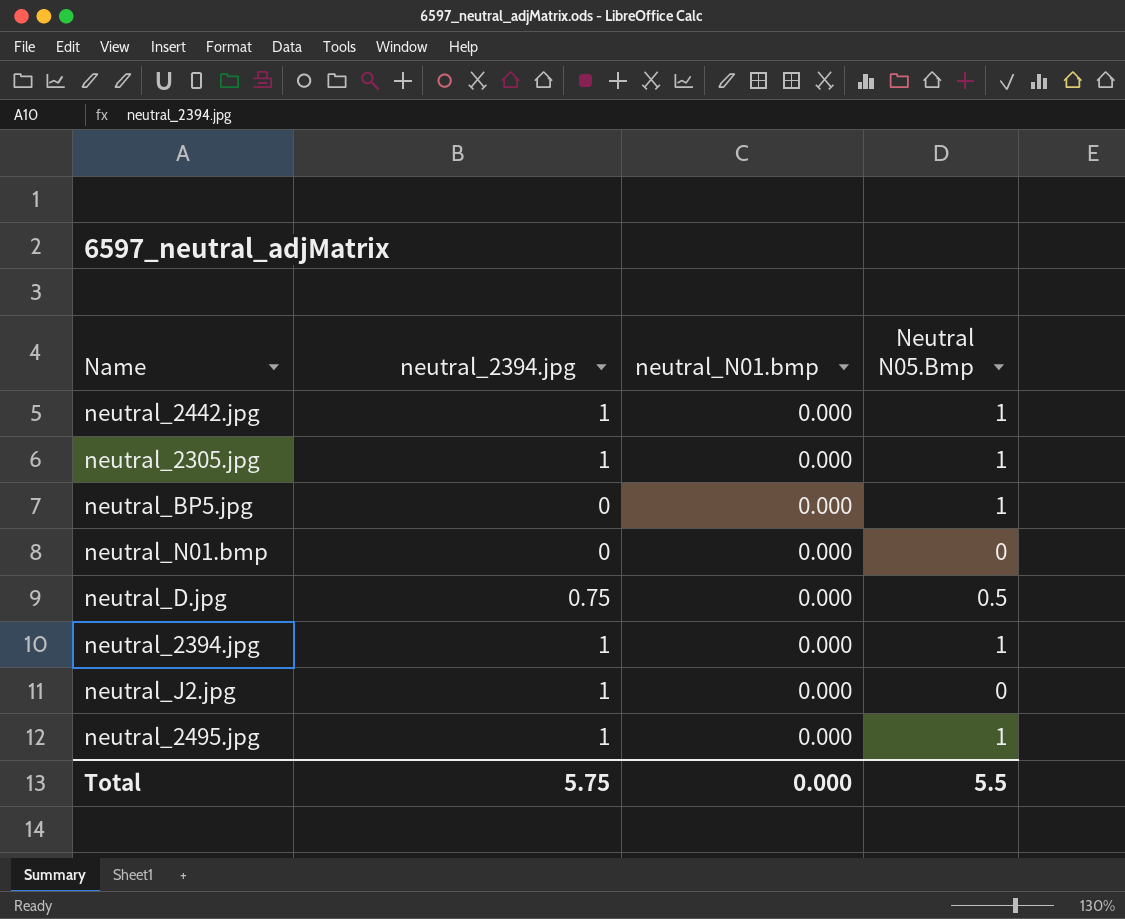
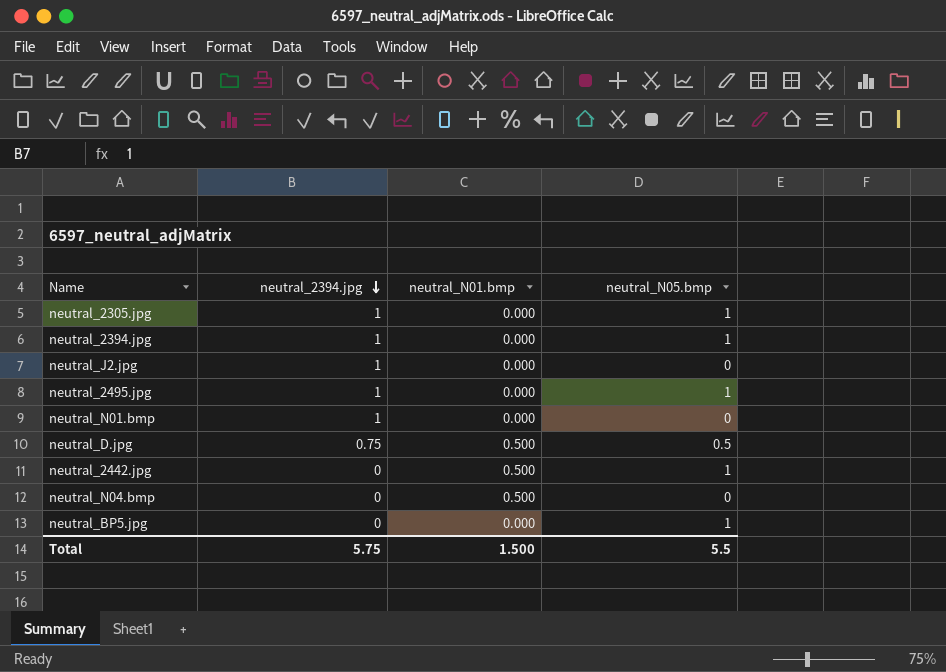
row order: none -> neutral_2394.jpg descending
column name: Neutral N05.Bmp -> neutral_N05.bmp
neutral_N01.bmp | neutral_2394.jpg: 0 -> 1
neutral_D.jpg | neutral_N01.bmp: 0.000 -> 0.500
neutral_2442.jpg | neutral_2394.jpg: 1 -> 0
neutral_2442.jpg | neutral_N01.bmp: 0.000 -> 0.500
row neutral_N04.bmp: none -> 0 | 0.500 | 0
Total | neutral_N01.bmp: 0.000 -> 1.500

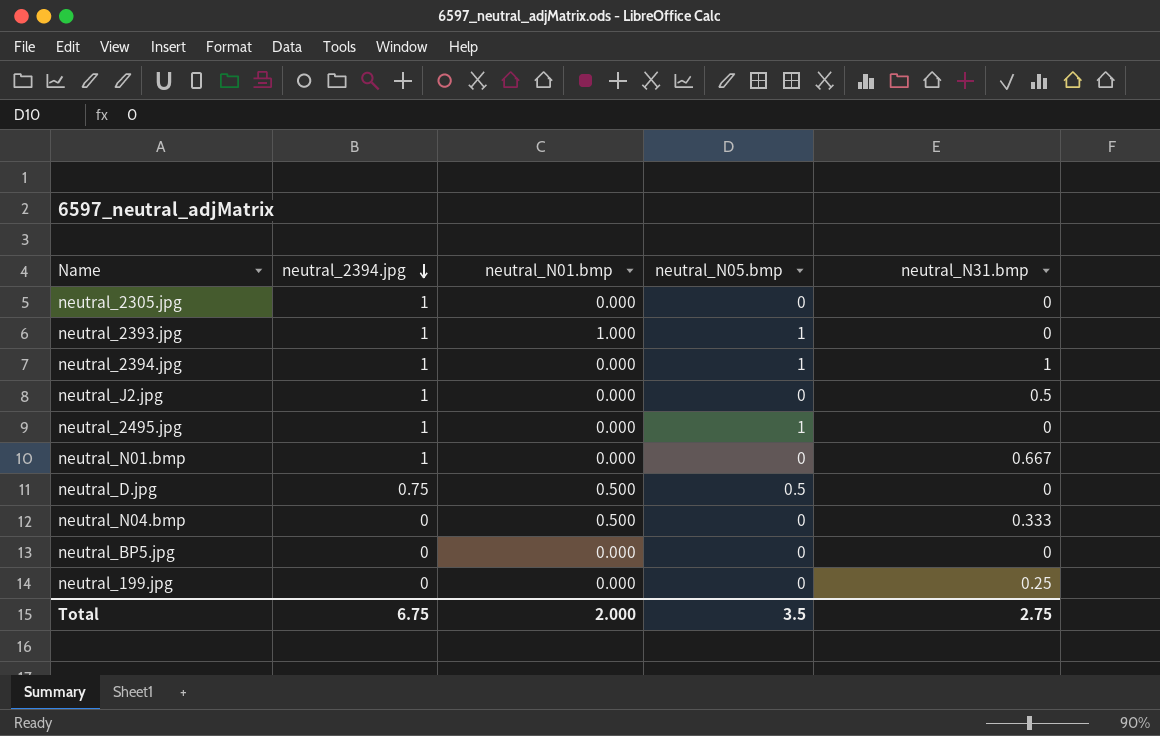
column neutral_N31.bmp | position: none -> 5
row neutral_2442.jpg: 0 | 0.500 | 1 -> none
neutral_2305.jpg | neutral_N05.bmp: 1 -> 0
row neutral_2393.jpg: none -> 1 | 1.000 | 1 | 0
neutral_BP5.jpg | neutral_N05.bmp: 1 -> 0
row neutral_199.jpg: none -> 0 | 0.000 | 0 | 0.25
Total | neutral_2394.jpg: 5.75 -> 6.75
Total | neutral_N01.bmp: 1.500 -> 2.000
Total | neutral_N05.bmp: 5.5 -> 3.5

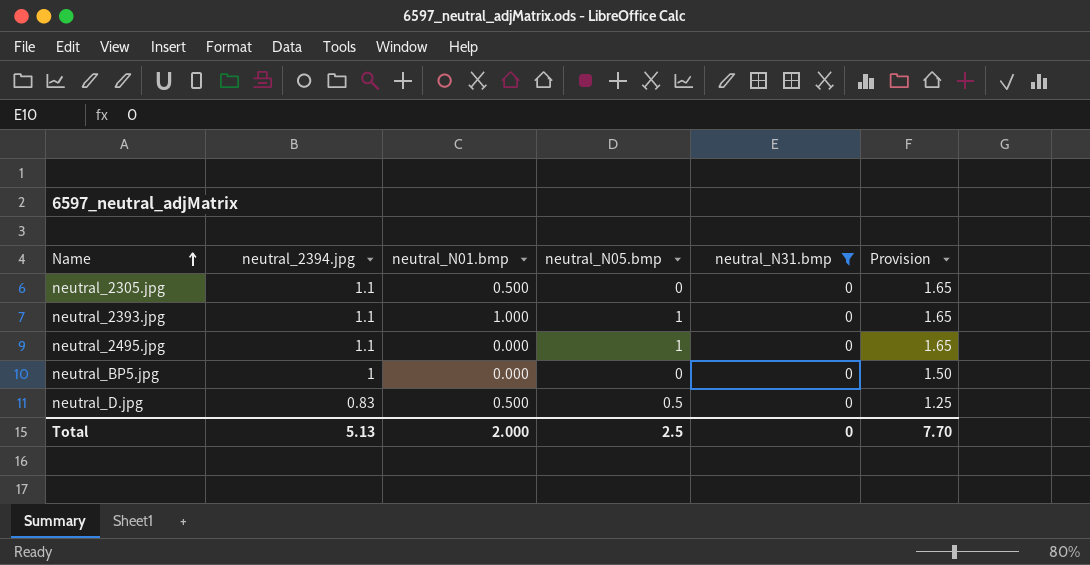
filter: none -> neutral_N31.bmp = 0
row order: neutral_2394.jpg descending -> Name ascending
column Provision | formula: none -> [neutral_2394.jpg] * 1.5
neutral_2305.jpg | neutral_2394.jpg: 1 -> 1.1
neutral_2305.jpg | neutral_N01.bmp: 0.000 -> 0.500
neutral_2393.jpg | neutral_2394.jpg: 1 -> 1.1
neutral_2495.jpg | neutral_2394.jpg: 1 -> 1.1
neutral_BP5.jpg | neutral_2394.jpg: 0 -> 1
neutral_D.jpg | neutral_2394.jpg: 0.75 -> 0.83
Total | neutral_2394.jpg: 6.75 -> 5.13
Total | neutral_N05.bmp: 3.5 -> 2.5
Total | neutral_N31.bmp: 2.75 -> 0

